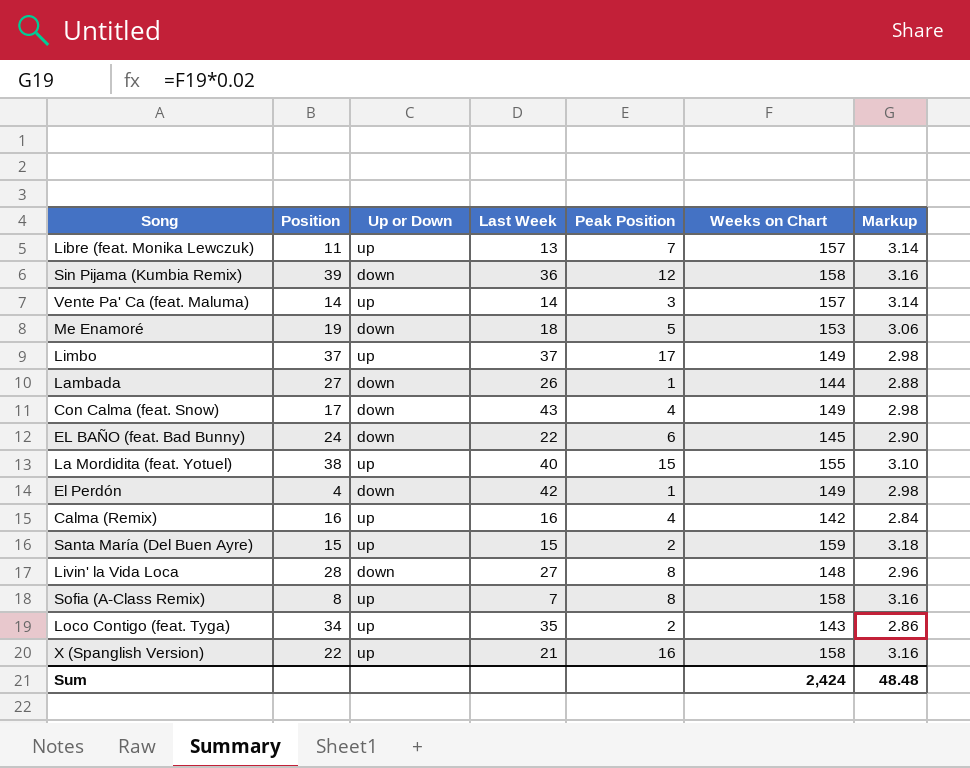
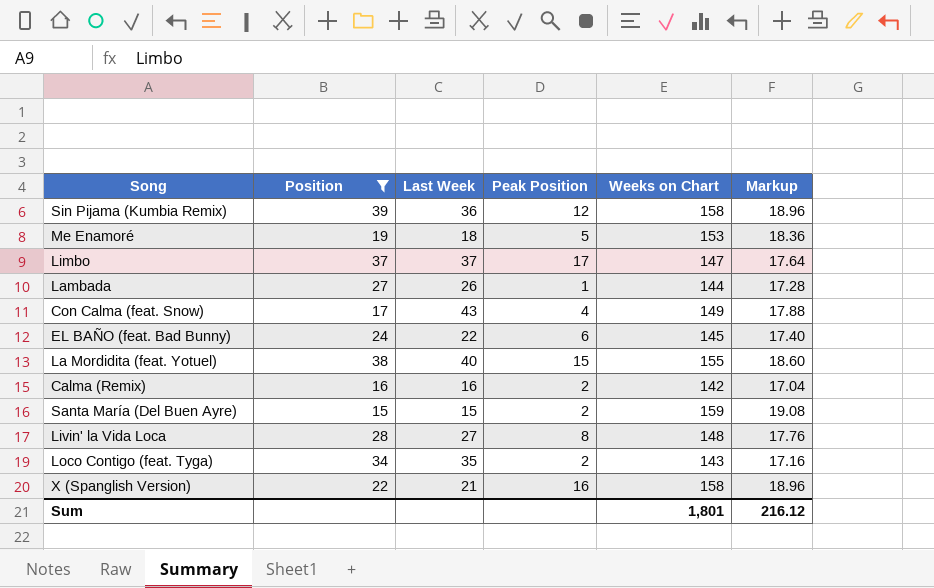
filter: none -> Position >= 15
column Up or Down | position: 3 -> none
column Markup | formula: [Weeks on Chart] * 0.02 -> [Weeks on Chart] * 0.12
Limbo | Weeks on Chart: 149 -> 147
Calma (Remix) | Peak Position: 4 -> 2
Sum | Weeks on Chart: 2,424 -> 1,801
Sum | Markup: 48.48 -> 216.12

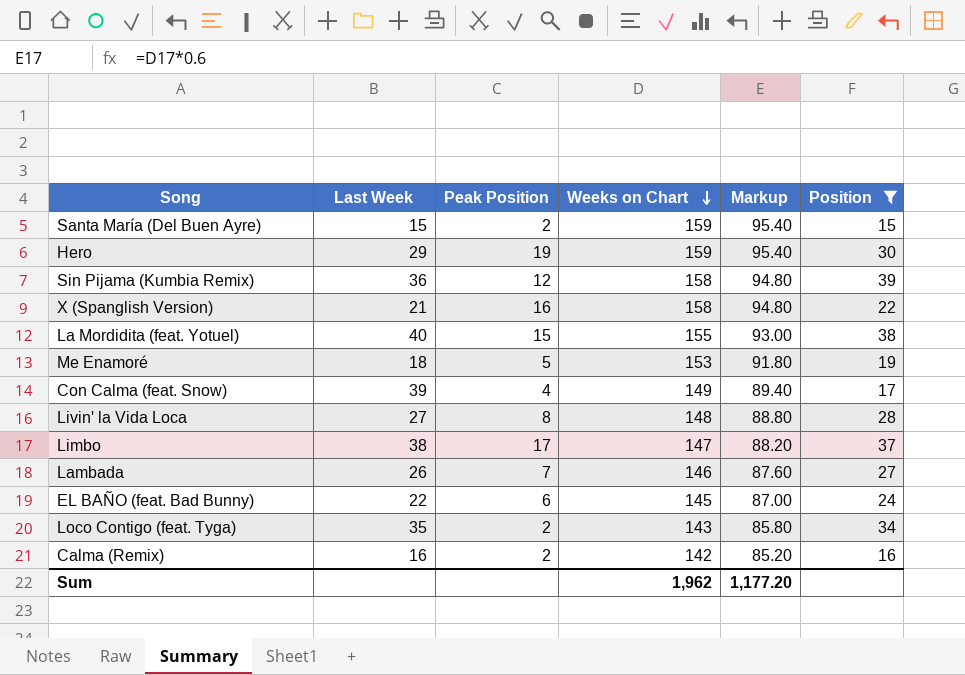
row order: none -> Weeks on Chart descending
column Markup | formula: [Weeks on Chart] * 0.12 -> [Weeks on Chart] * 0.6
column Position | position: 2 -> 6
row Hero: none -> 29 | 19 | 159 | 95.40 | 30
Con Calma (feat. Snow) | Last Week: 43 -> 39
Limbo | Last Week: 37 -> 38
Lambada | Peak Position: 1 -> 7
Lambada | Weeks on Chart: 144 -> 146
Sum | Weeks on Chart: 1,801 -> 1,962
Sum | Markup: 216.12 -> 1,177.20

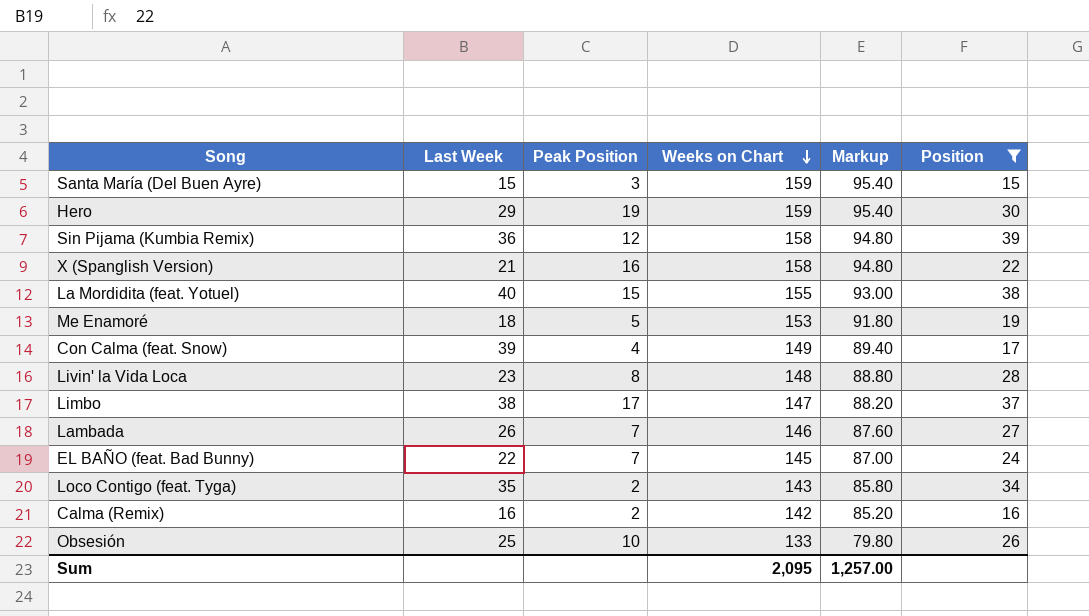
Santa María (Del Buen Ayre) | Peak Position: 2 -> 3
Livin' la Vida Loca | Last Week: 27 -> 23
EL BAÑO (feat. Bad Bunny) | Peak Position: 6 -> 7
row Obsesión: none -> 25 | 10 | 133 | 79.80 | 26
Sum | Weeks on Chart: 1,962 -> 2,095
Sum | Markup: 1,177.20 -> 1,257.00

